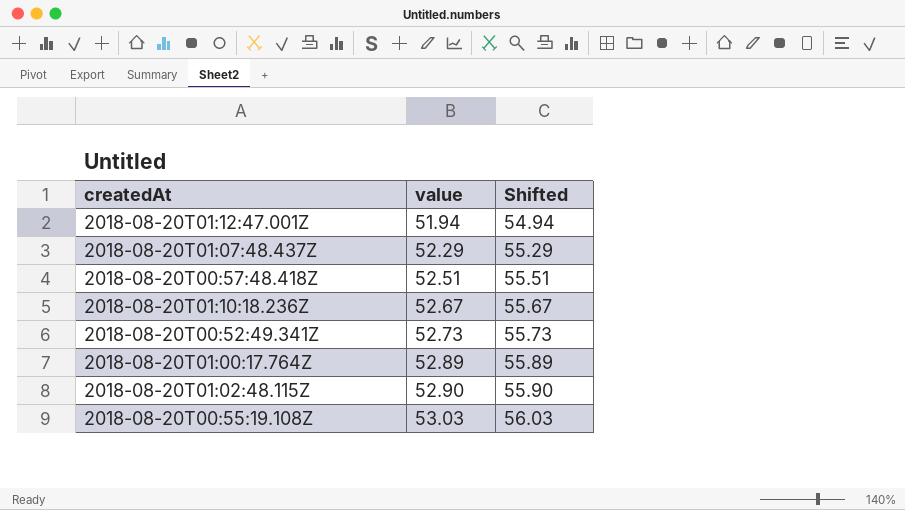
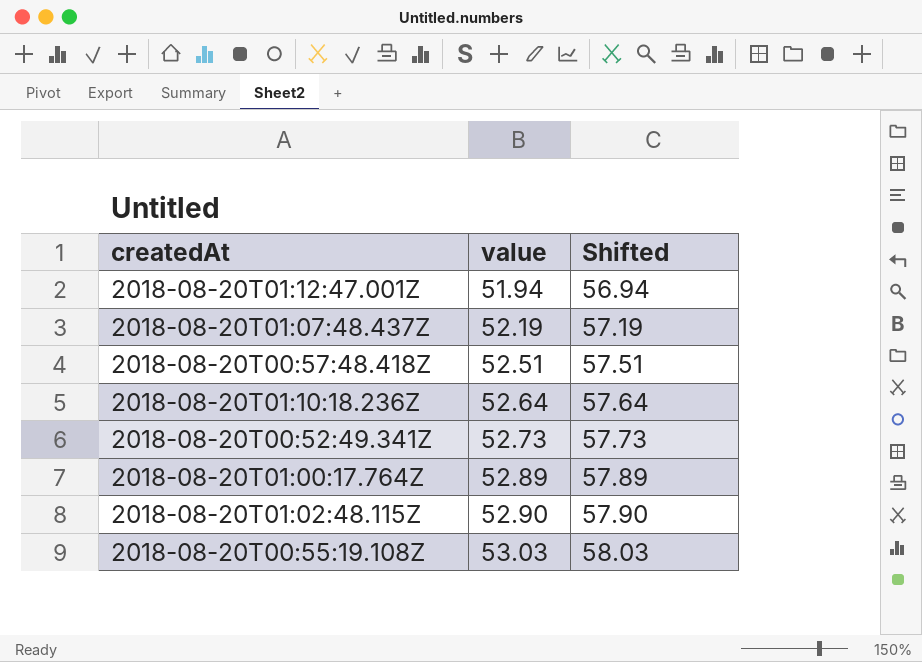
column Shifted | formula: [value] + 3 -> [value] + 5
2018-08-20T01:07:48.437Z | value: 52.29 -> 52.19
2018-08-20T01:10:18.236Z | value: 52.67 -> 52.64

